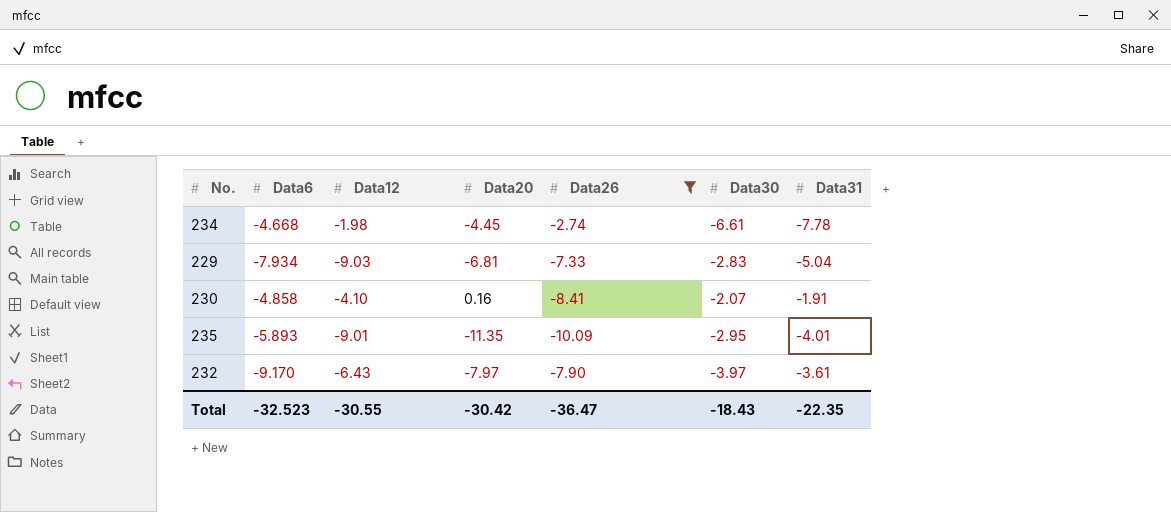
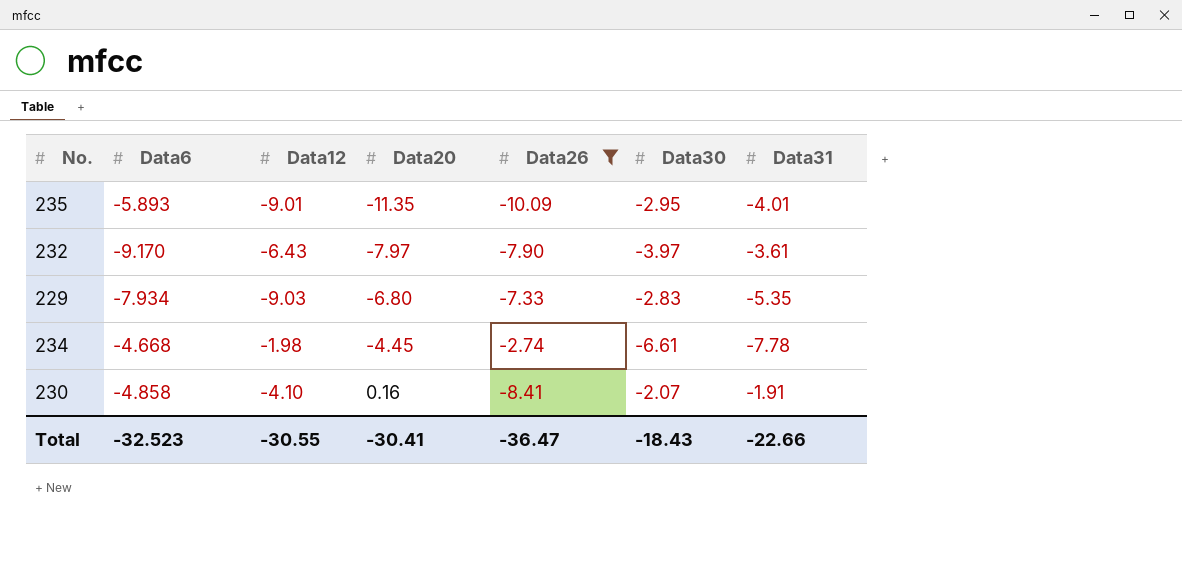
row order: none -> Data20 ascending
229 | Data20: -6.81 -> -6.80
229 | Data31: -5.04 -> -5.35
Total | Data20: -30.42 -> -30.41
Total | Data31: -22.35 -> -22.66

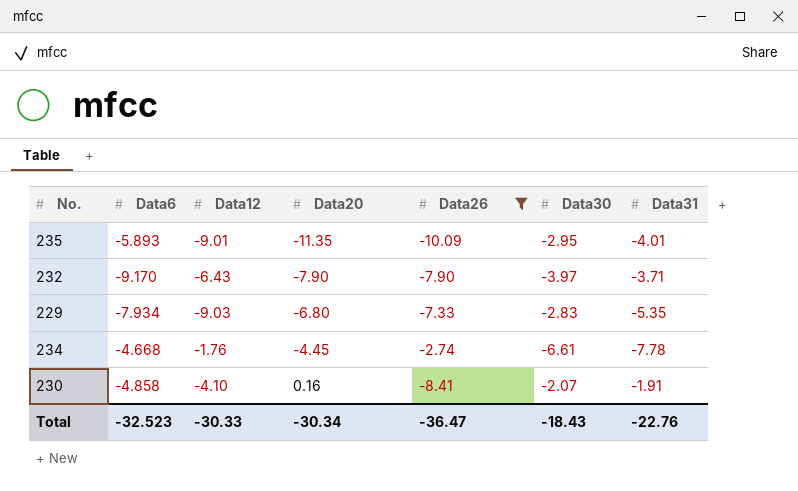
232 | Data20: -7.97 -> -7.90
232 | Data31: -3.61 -> -3.71
234 | Data12: -1.98 -> -1.76
Total | Data12: -30.55 -> -30.33
Total | Data20: -30.41 -> -30.34
Total | Data31: -22.66 -> -22.76

